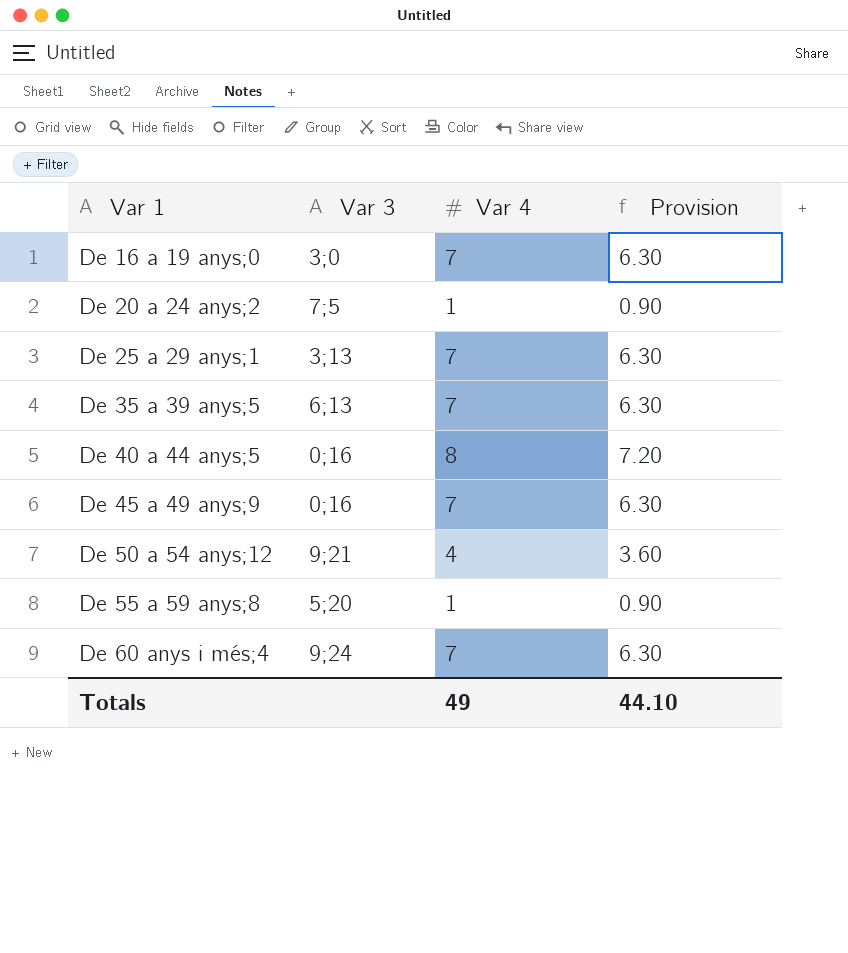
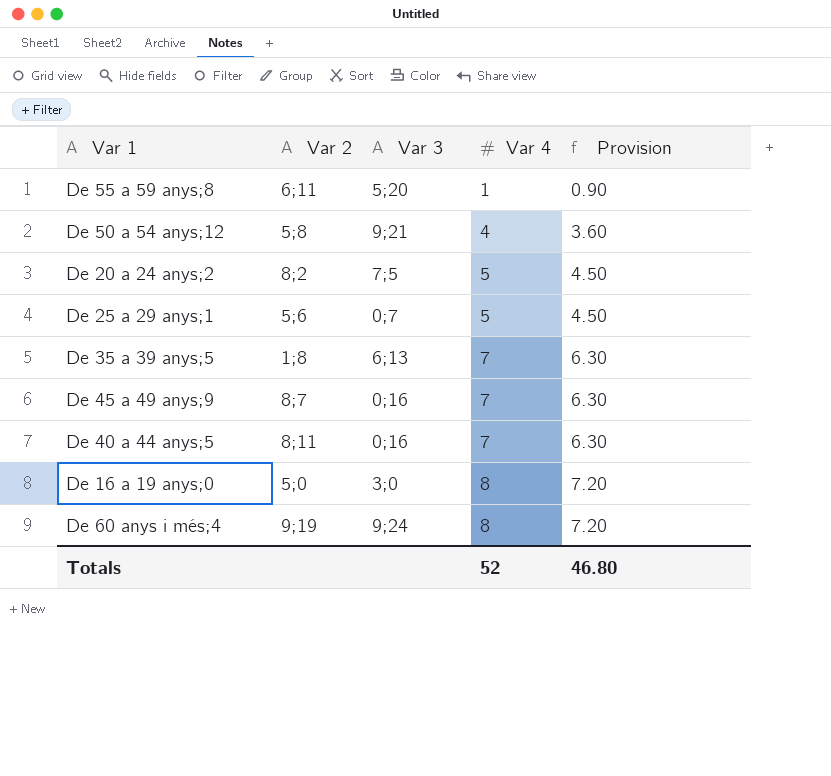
row order: Var 1 ascending -> Var 4 ascending
column Var 2 | position: none -> 2
De 20 a 24 anys;2 | Var 4: 1 -> 5
De 20 a 24 anys;2 | Provision: 0.90 -> 4.50
De 25 a 29 anys;1 | Var 3: 3;13 -> 0;7
De 25 a 29 anys;1 | Var 4: 7 -> 5
De 25 a 29 anys;1 | Provision: 6.30 -> 4.50
De 40 a 44 anys;5 | Var 4: 8 -> 7
De 40 a 44 anys;5 | Provision: 7.20 -> 6.30
De 16 a 19 anys;0 | Var 4: 7 -> 8
De 16 a 19 anys;0 | Provision: 6.30 -> 7.20
De 60 anys i més;4 | Var 4: 7 -> 8
De 60 anys i més;4 | Provision: 6.30 -> 7.20
Totals | Var 4: 49 -> 52
Totals | Provision: 44.10 -> 46.80

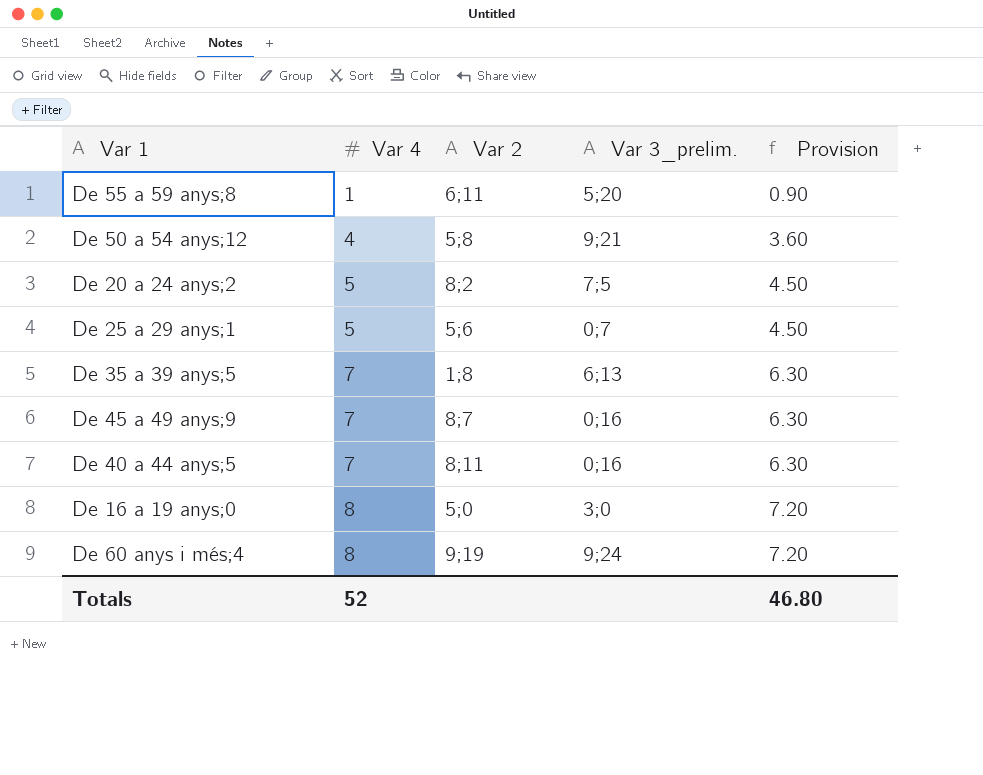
column Var 4 | position: 4 -> 2
column name: Var 3 -> Var 3_prelim.

